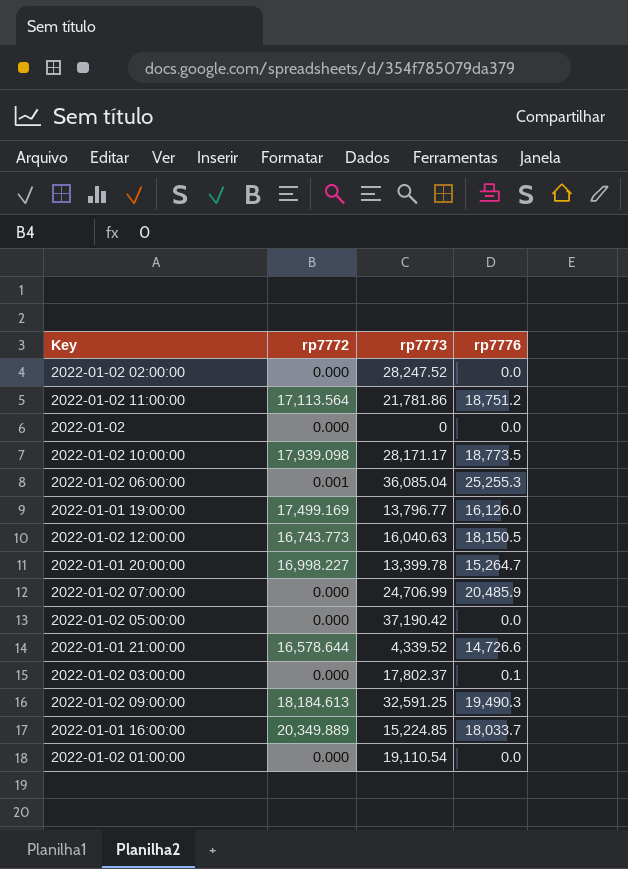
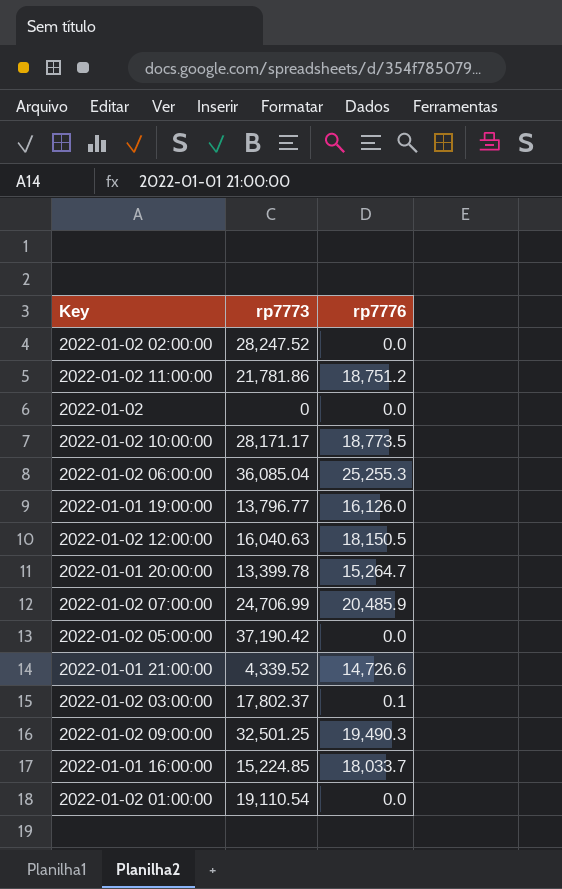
column rp7772 | position: 2 -> none
2022-01-02 09:00:00 | rp7773: 32,591.25 -> 32,501.25

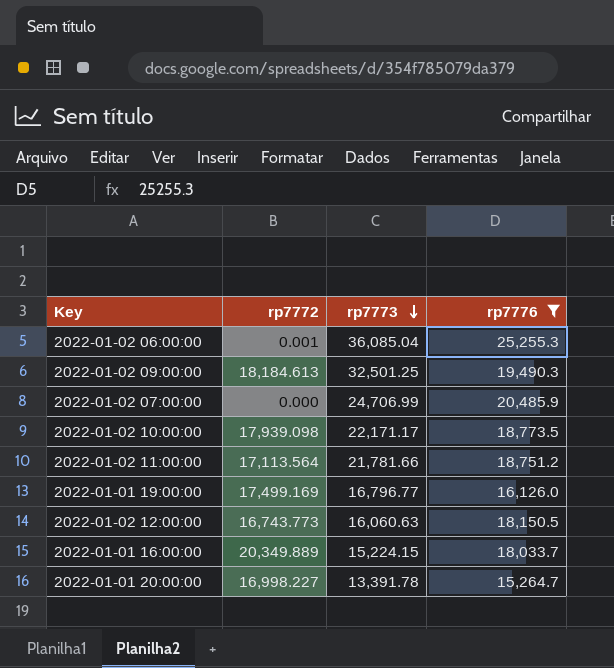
filter: none -> rp7776 >= 15,264.7
row order: none -> rp7773 descending
column rp7772 | position: none -> 2
2022-01-02 10:00:00 | rp7773: 28,171.17 -> 22,171.17
2022-01-02 11:00:00 | rp7773: 21,781.86 -> 21,781.66
2022-01-01 19:00:00 | rp7773: 13,796.77 -> 16,796.77
2022-01-02 12:00:00 | rp7773: 16,040.63 -> 16,060.63
2022-01-01 16:00:00 | rp7773: 15,224.85 -> 15,224.15
2022-01-01 20:00:00 | rp7773: 13,399.78 -> 13,391.78

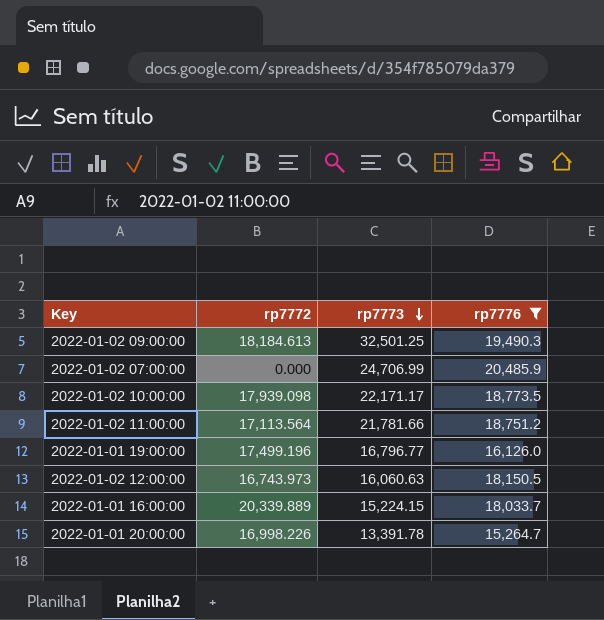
row 2022-01-02 06:00:00: 0.001 | 36,085.04 | 25,255.3 -> none
2022-01-01 19:00:00 | rp7772: 17,499.169 -> 17,499.196
2022-01-02 12:00:00 | rp7772: 16,743.773 -> 16,743.973
2022-01-01 16:00:00 | rp7772: 20,349.889 -> 20,339.889
2022-01-01 20:00:00 | rp7772: 16,998.227 -> 16,998.226

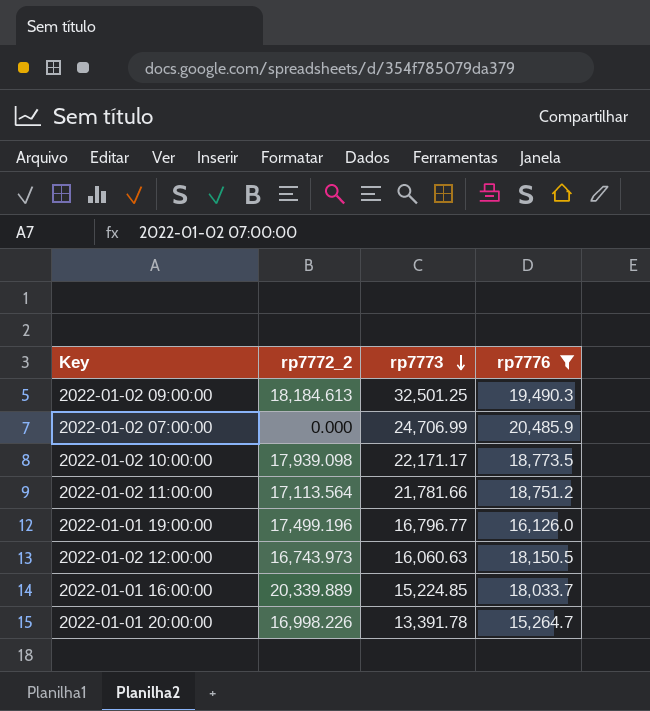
column name: rp7772 -> rp7772_2
2022-01-01 16:00:00 | rp7773: 15,224.15 -> 15,224.85

